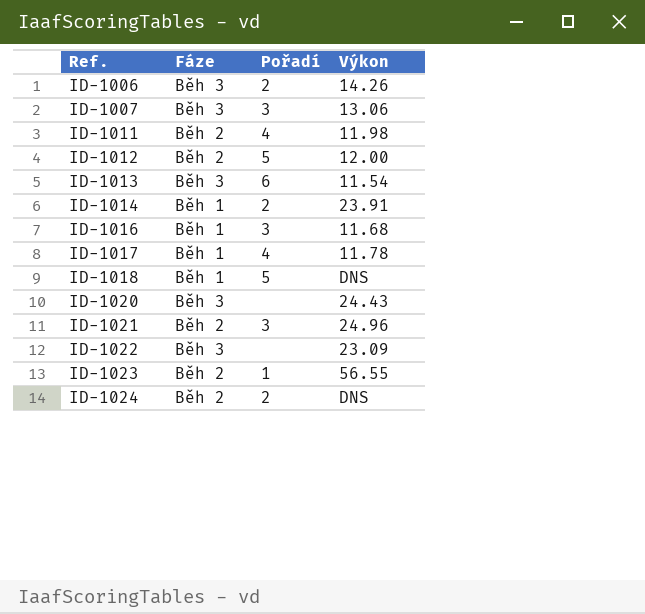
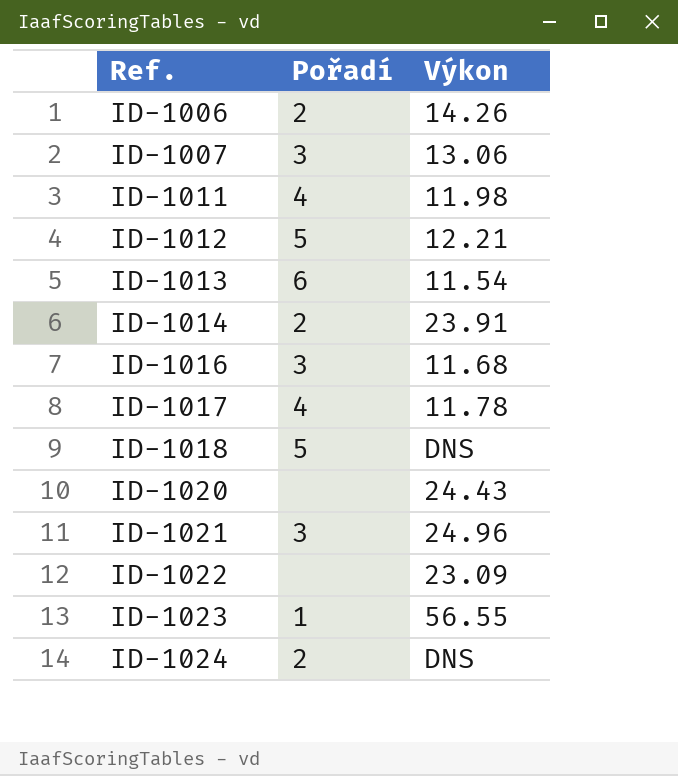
column Fáze | position: 2 -> none
ID-1012 | Výkon: 12.00 -> 12.21

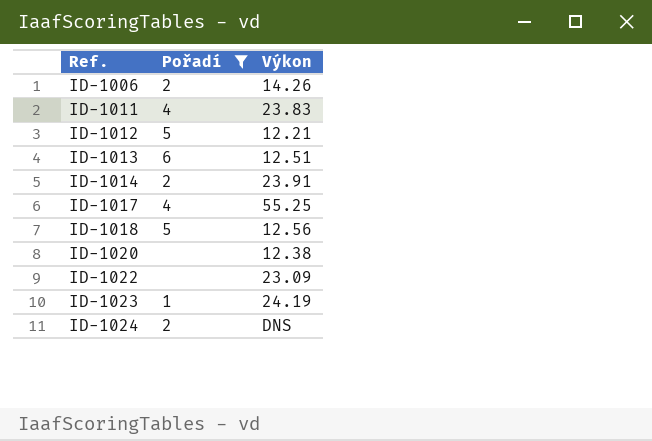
filter: none -> Pořadí != 3
ID-1011 | Výkon: 11.98 -> 23.83
ID-1013 | Výkon: 11.54 -> 12.51
ID-1017 | Výkon: 11.78 -> 55.25
ID-1018 | Výkon: DNS -> 12.56
ID-1020 | Výkon: 24.43 -> 12.38
ID-1023 | Výkon: 56.55 -> 24.19

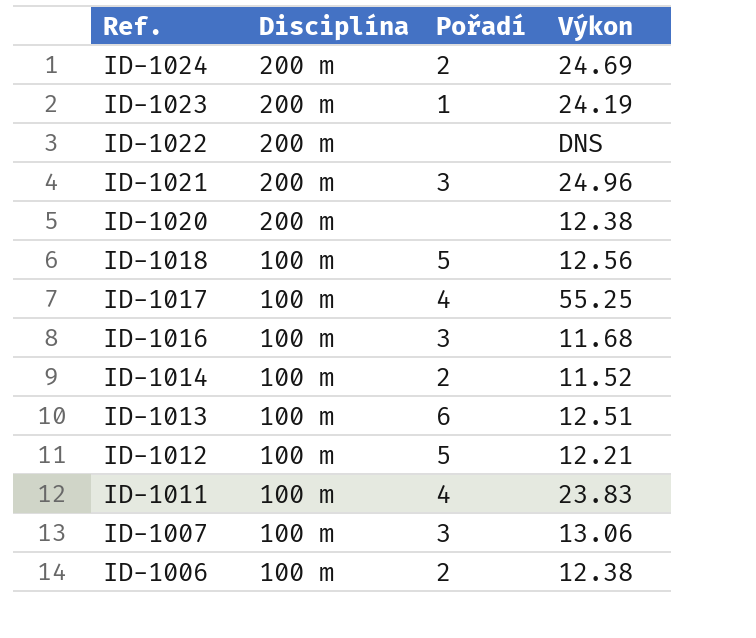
filter: Pořadí != 3 -> none
row order: Ref. ascending -> Ref. descending
column Disciplína | position: none -> 2
ID-1024 | Výkon: DNS -> 24.69
ID-1022 | Výkon: 23.09 -> DNS
ID-1014 | Výkon: 23.91 -> 11.52
ID-1006 | Výkon: 14.26 -> 12.38

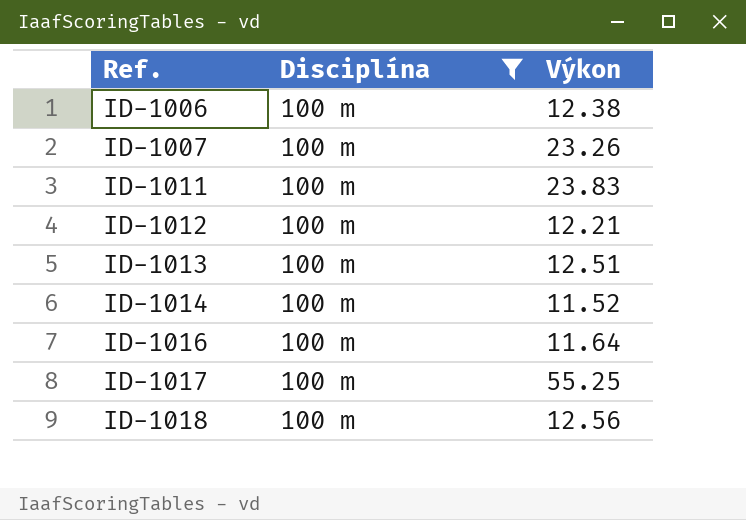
filter: none -> Disciplína = 100 m
row order: Ref. descending -> Ref. ascending
column Pořadí | position: 3 -> none
ID-1007 | Výkon: 13.06 -> 23.26
ID-1016 | Výkon: 11.68 -> 11.64

